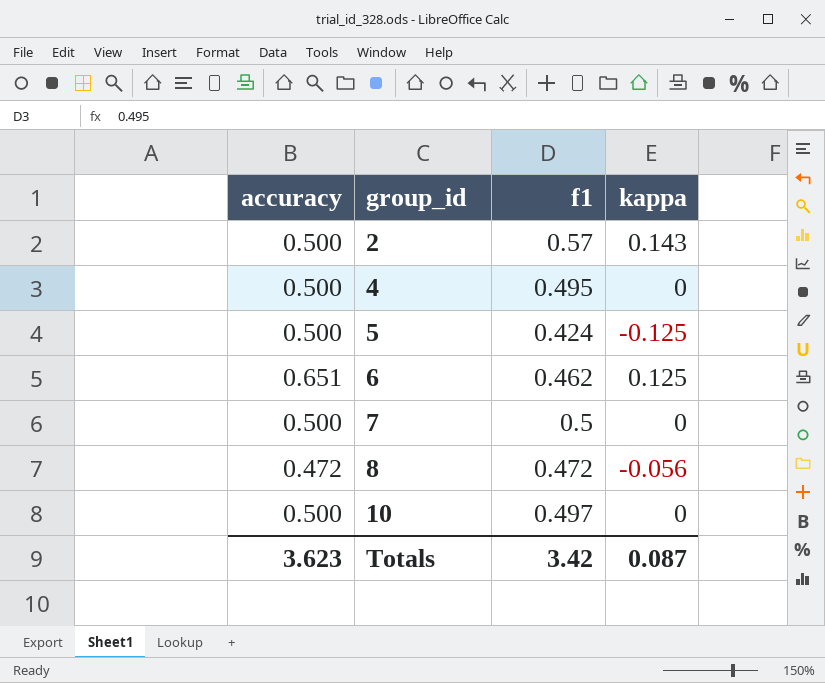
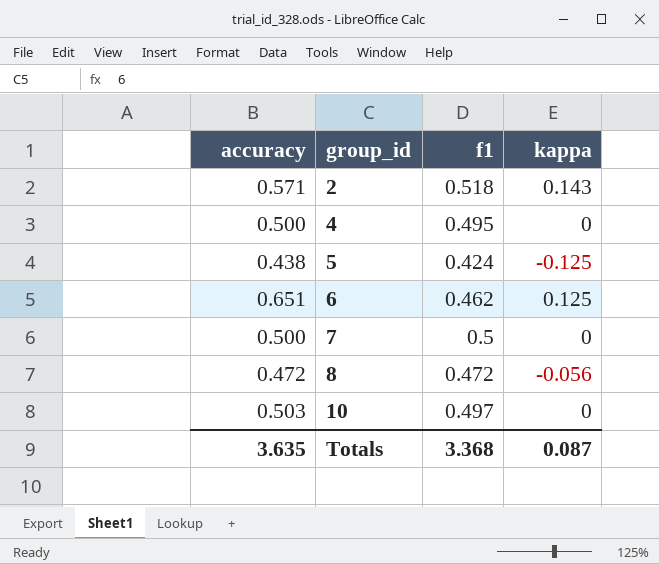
2 | accuracy: 0.500 -> 0.571
2 | f1: 0.57 -> 0.518
5 | accuracy: 0.500 -> 0.438
10 | accuracy: 0.500 -> 0.503
Totals | accuracy: 3.623 -> 3.635
Totals | f1: 3.42 -> 3.368

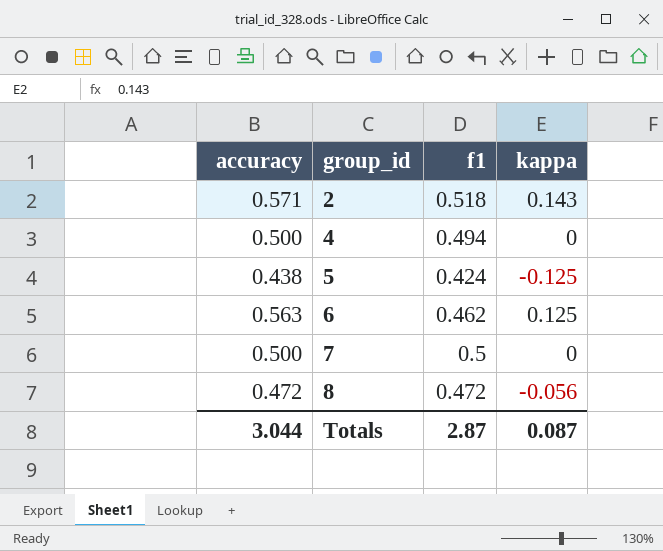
row 10: 0.503 | 0.497 | 0 -> none
4 | f1: 0.495 -> 0.494
6 | accuracy: 0.651 -> 0.563
Totals | accuracy: 3.635 -> 3.044
Totals | f1: 3.368 -> 2.87

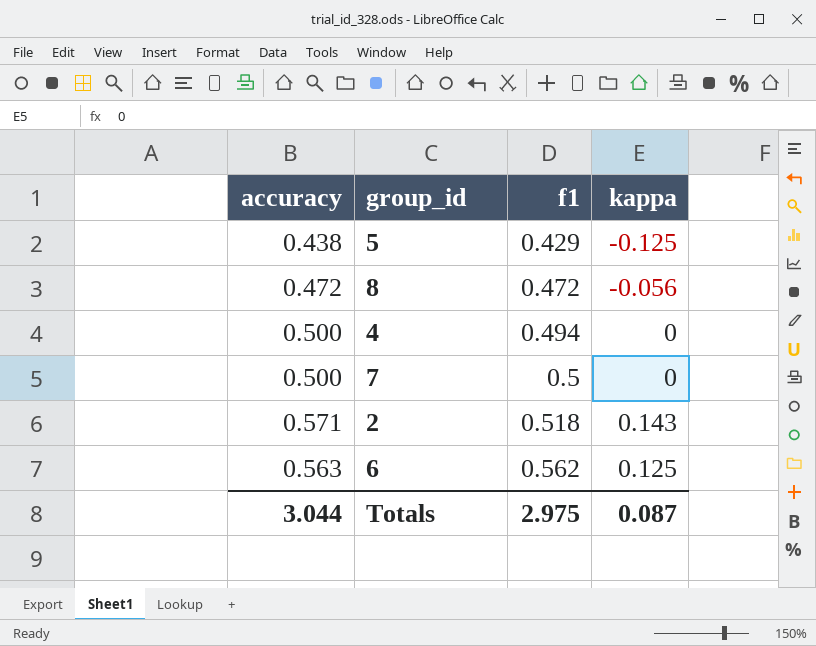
row order: group_id ascending -> f1 ascending
5 | f1: 0.424 -> 0.429
6 | f1: 0.462 -> 0.562
Totals | f1: 2.87 -> 2.975

